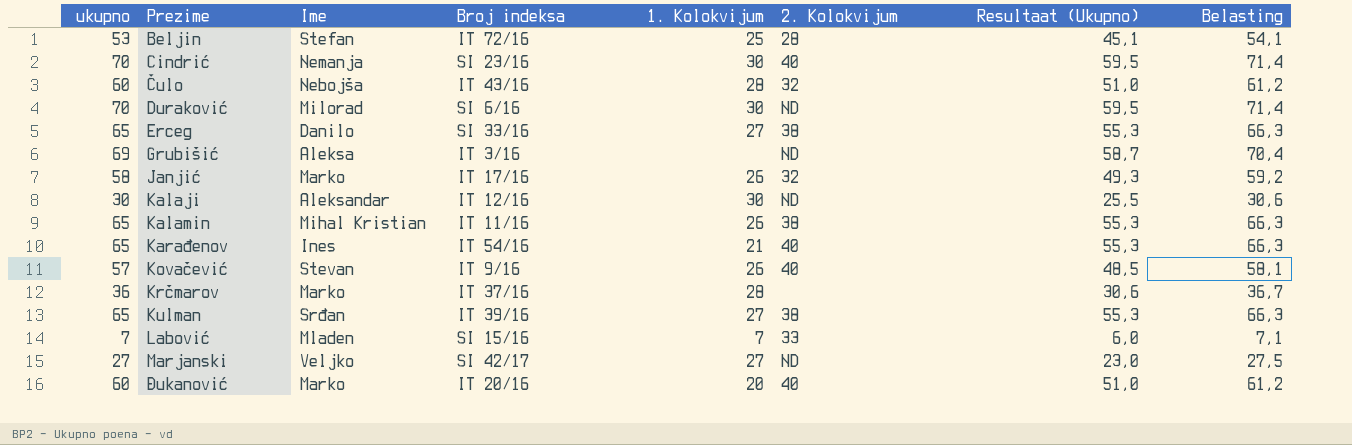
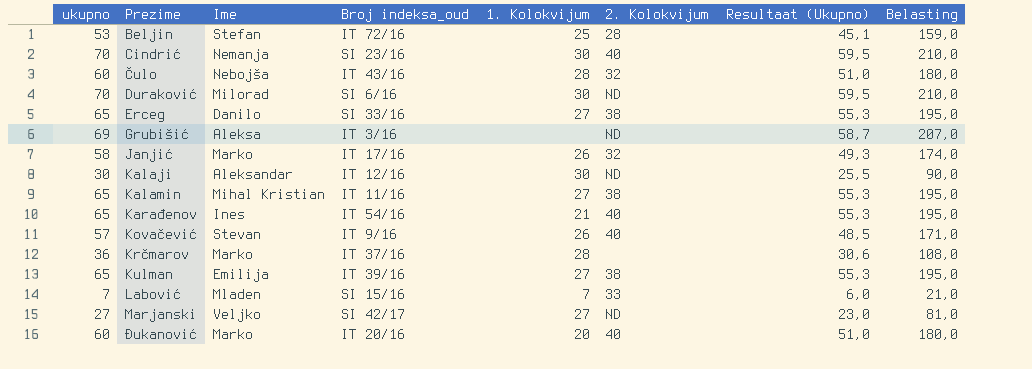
column name: Broj indeksa -> Broj indeksa_oud
column Belasting | formula: [ukupno] * 1,02 -> [ukupno] * 3
Kalamin | 1. Kolokvijum: 26 -> 27
Kulman | Ime: Srđan -> Emilija

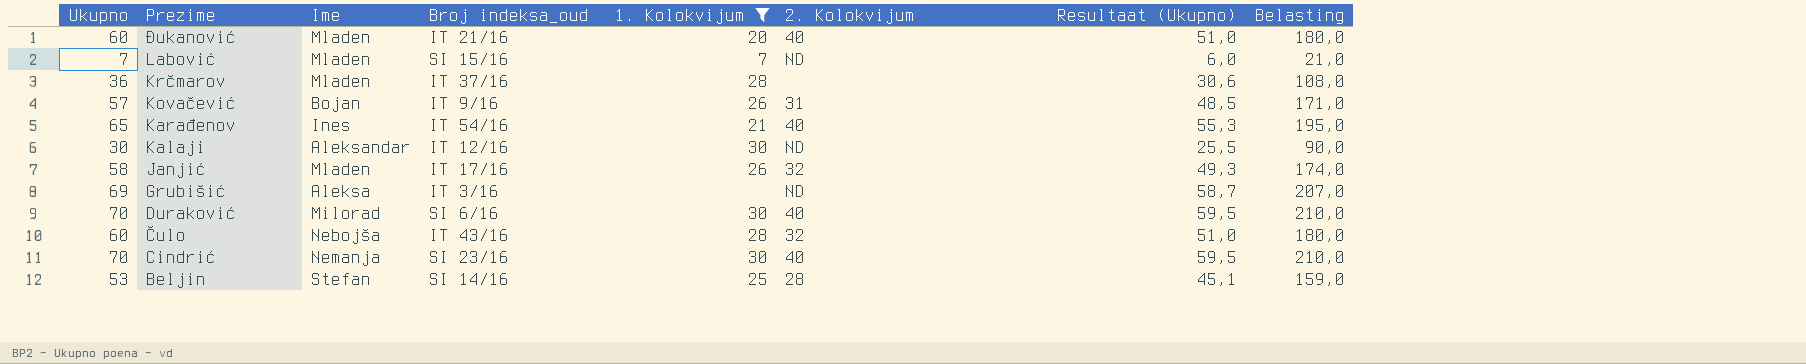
filter: none -> 1. Kolokvijum != 27
row order: Prezime ascending -> Prezime descending
column name: ukupno -> Ukupno
Đukanović | Ime: Marko -> Mladen
Đukanović | Broj indeksa_oud: IT 20/16 -> IT 21/16
Labović | 2. Kolokvijum: 33 -> ND
Krčmarov | Ime: Marko -> Mladen
Kovačević | Ime: Stevan -> Bojan
Kovačević | 2. Kolokvijum: 40 -> 31
Janjić | Ime: Marko -> Mladen
Duraković | 2. Kolokvijum: ND -> 40
Beljin | Broj indeksa_oud: IT 72/16 -> SI 14/16

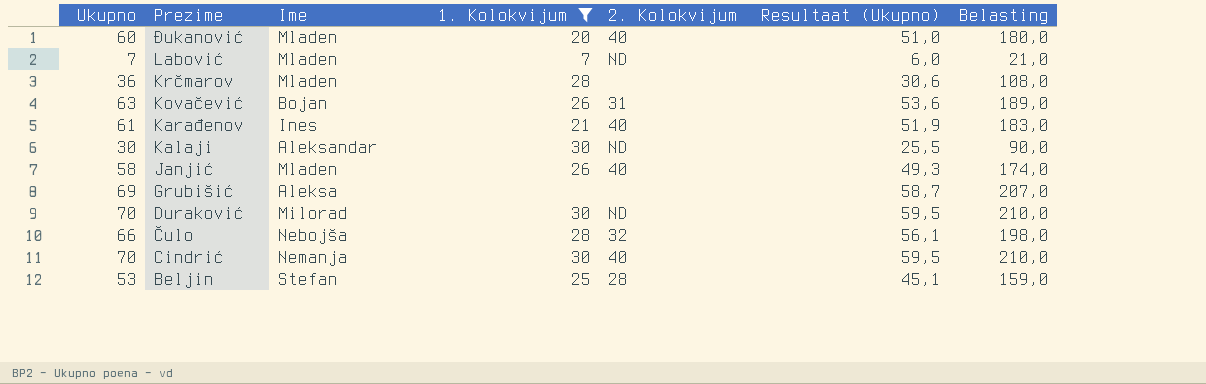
column Broj indeksa_oud | position: 4 -> none
Kovačević | Ukupno: 57 -> 63
Kovačević | Resultaat (Ukupno): 48,5 -> 53,6
Kovačević | Belasting: 171,0 -> 189,0
Karađenov | Ukupno: 65 -> 61
Karađenov | Resultaat (Ukupno): 55,3 -> 51,9
Karađenov | Belasting: 195,0 -> 183,0
Janjić | 2. Kolokvijum: 32 -> 40
Grubišić | 2. Kolokvijum: ND -> none
Duraković | 2. Kolokvijum: 40 -> ND
Čulo | Ukupno: 60 -> 66
Čulo | Resultaat (Ukupno): 51,0 -> 56,1
Čulo | Belasting: 180,0 -> 198,0

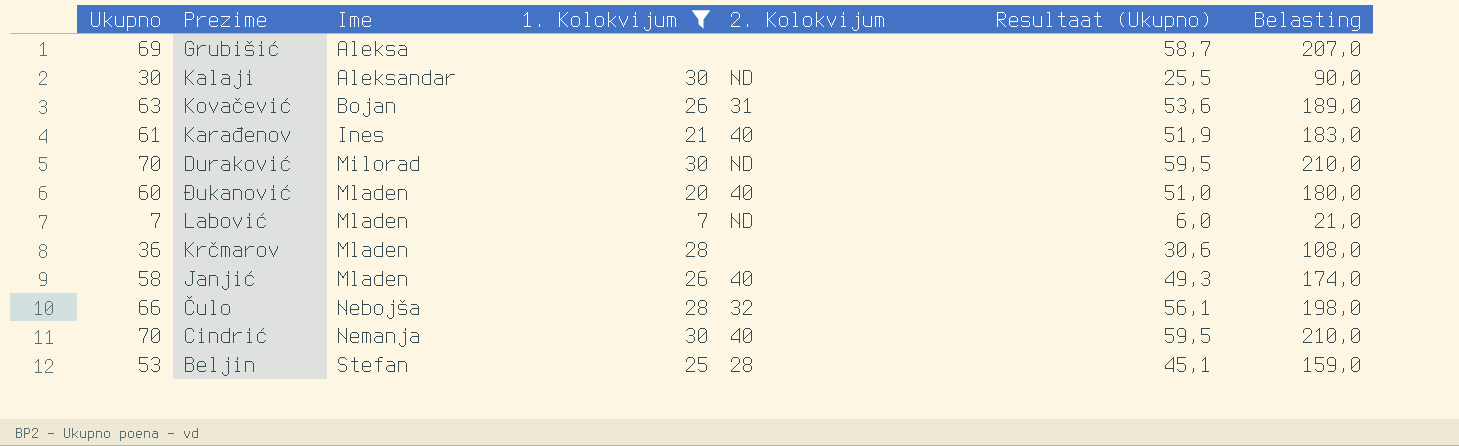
row order: Prezime descending -> Ime ascending

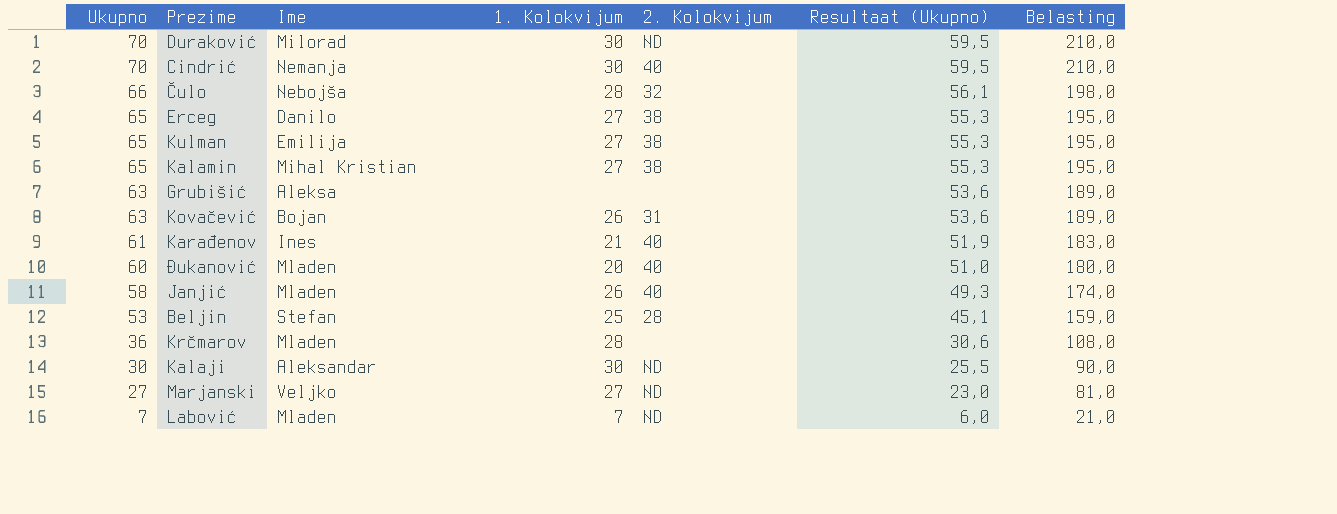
filter: 1. Kolokvijum != 27 -> none
row order: Ime ascending -> Ukupno descending
Grubišić | Ukupno: 69 -> 63
Grubišić | Resultaat (Ukupno): 58,7 -> 53,6
Grubišić | Belasting: 207,0 -> 189,0

